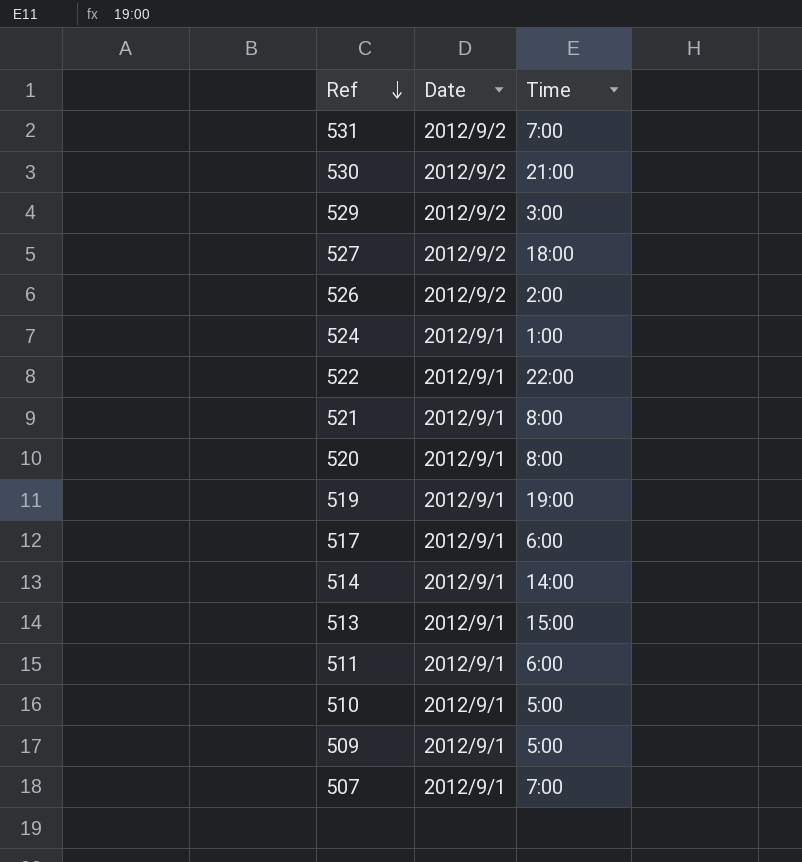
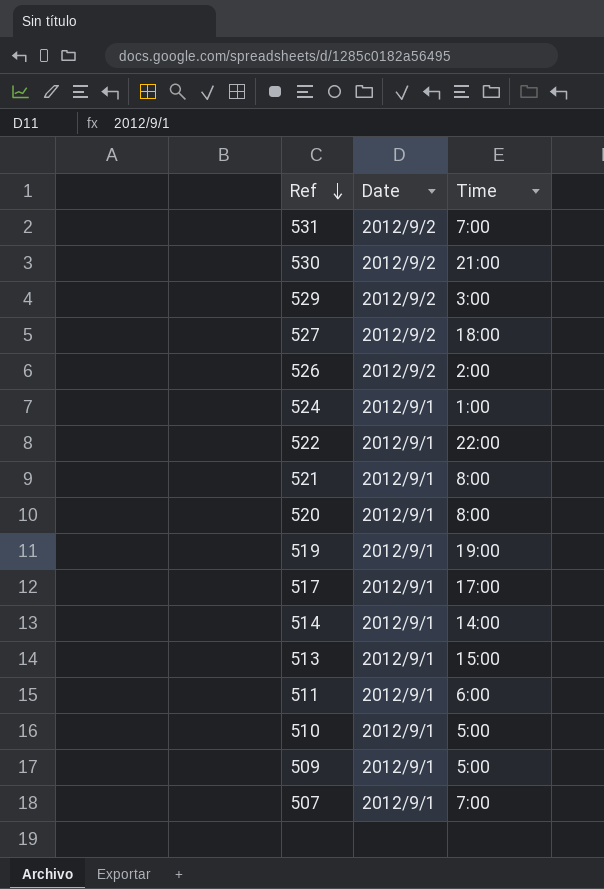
517 | Time: 6:00 -> 17:00

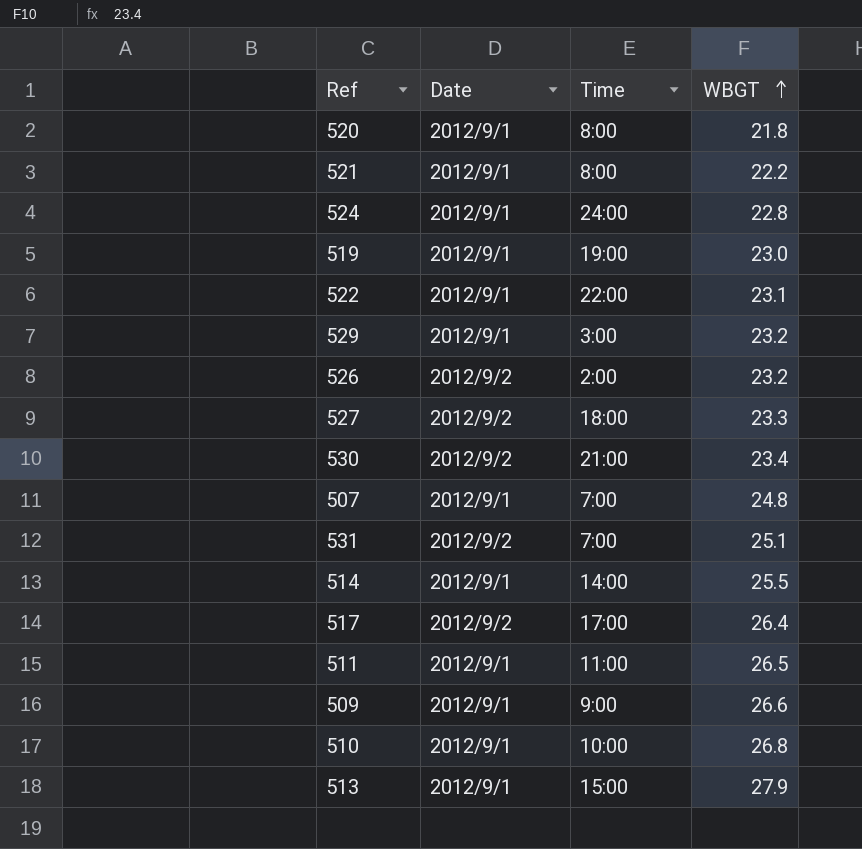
row order: Ref descending -> WBGT ascending
column WBGT | position: none -> 4
524 | Time: 1:00 -> 24:00
529 | Date: 2012/9/2 -> 2012/9/1
517 | Date: 2012/9/1 -> 2012/9/2
511 | Time: 6:00 -> 11:00
509 | Time: 5:00 -> 9:00
510 | Time: 5:00 -> 10:00

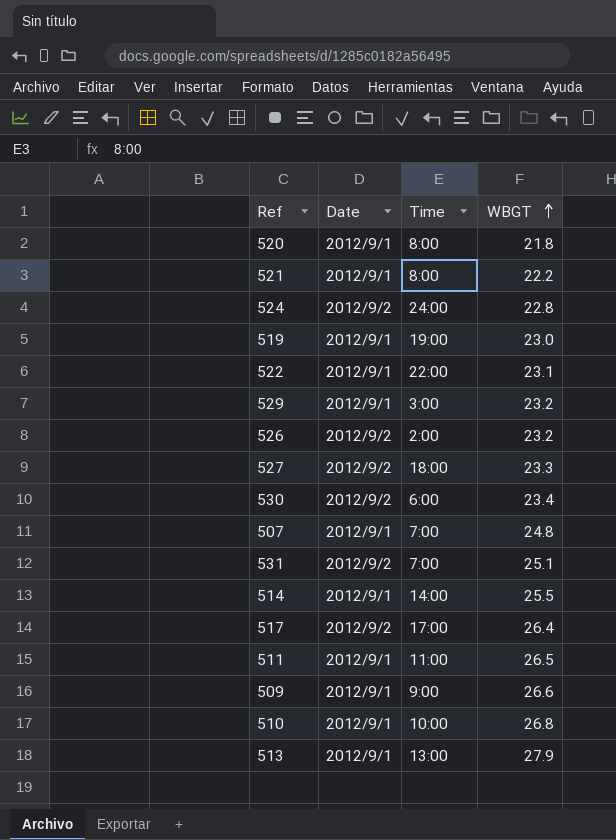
524 | Date: 2012/9/1 -> 2012/9/2
530 | Time: 21:00 -> 6:00
513 | Time: 15:00 -> 13:00

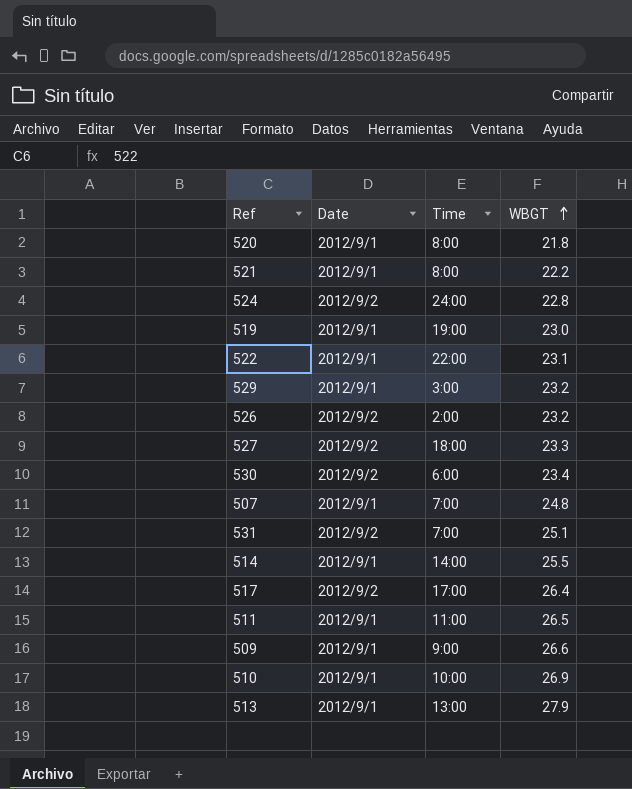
510 | WBGT: 26.8 -> 26.9

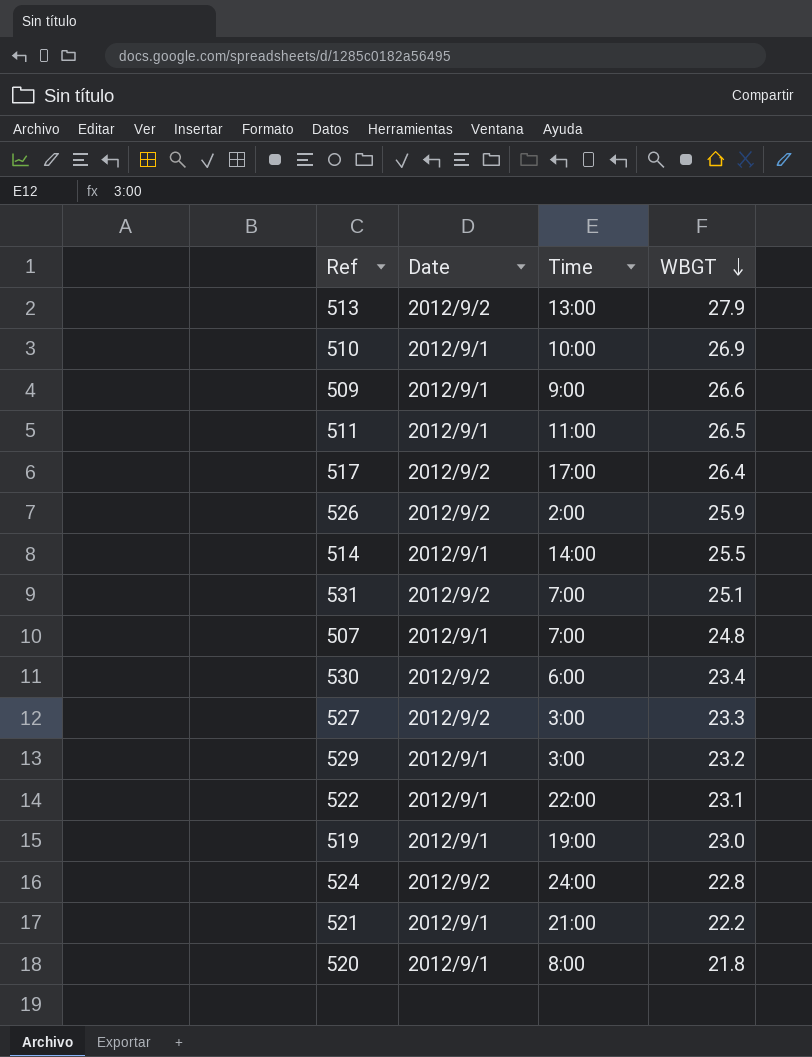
row order: WBGT ascending -> WBGT descending
513 | Date: 2012/9/1 -> 2012/9/2
526 | WBGT: 23.2 -> 25.9
527 | Time: 18:00 -> 3:00
521 | Time: 8:00 -> 21:00

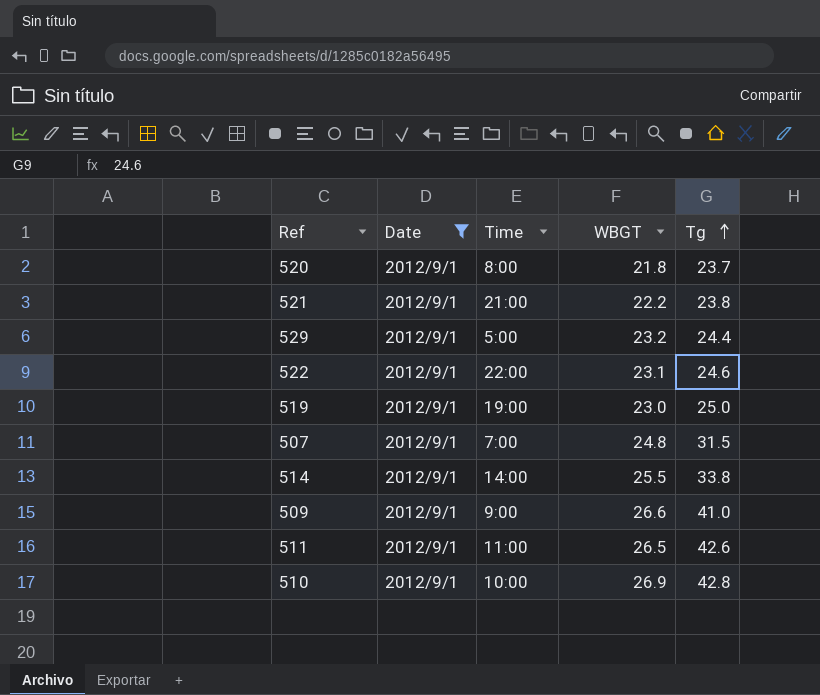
filter: none -> Date = 2012/9/1
row order: WBGT descending -> Tg ascending
column Tg | position: none -> 5
529 | Time: 3:00 -> 5:00

